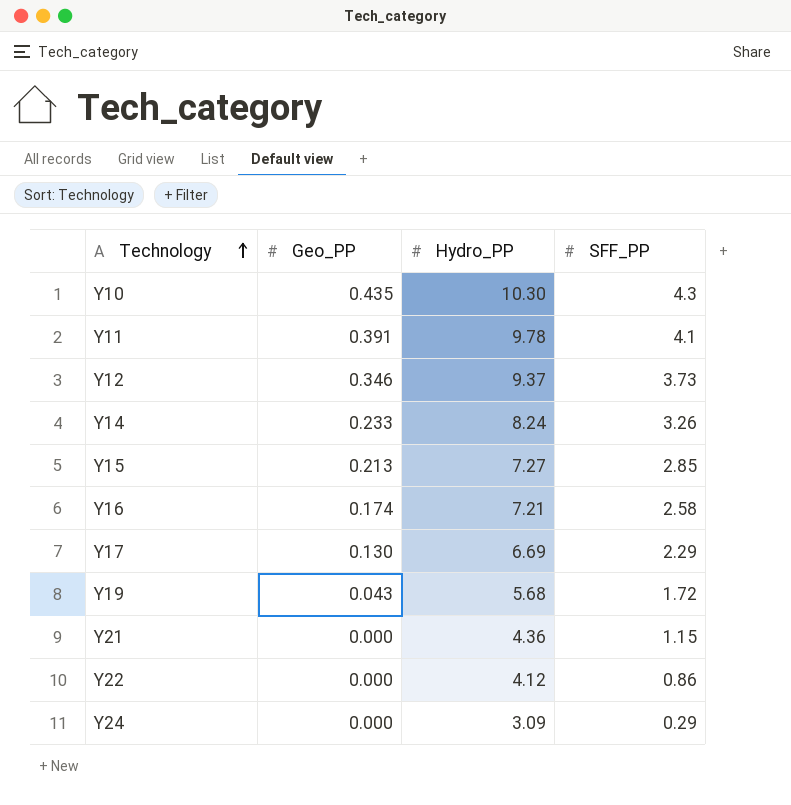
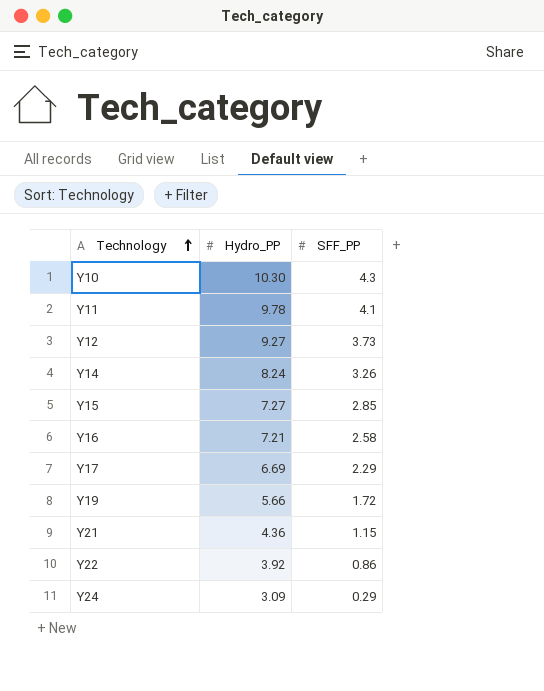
column Geo_PP | position: 2 -> none
Y12 | Hydro_PP: 9.37 -> 9.27
Y19 | Hydro_PP: 5.68 -> 5.66
Y22 | Hydro_PP: 4.12 -> 3.92

